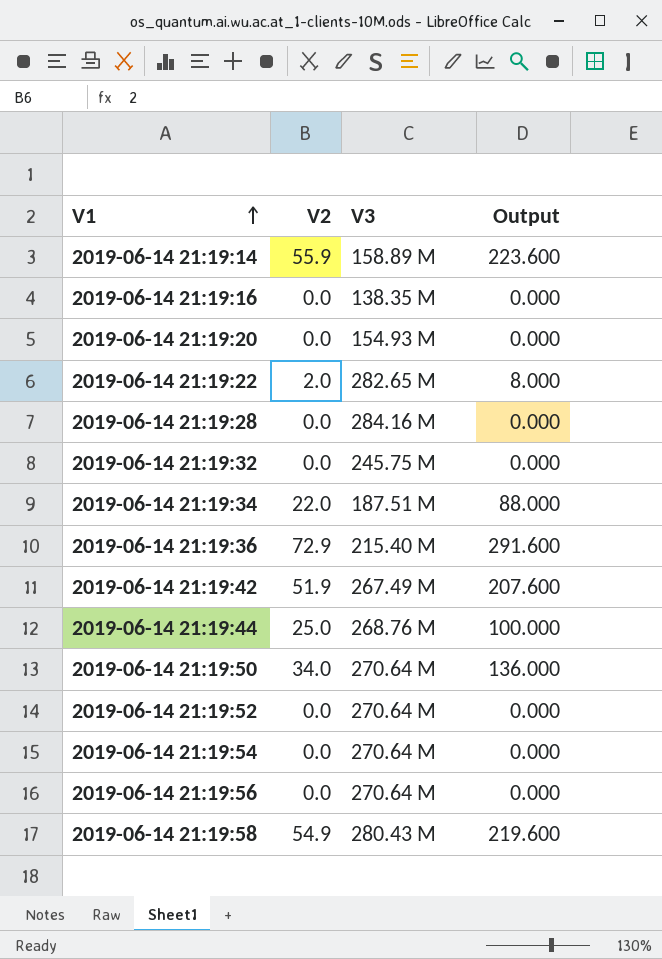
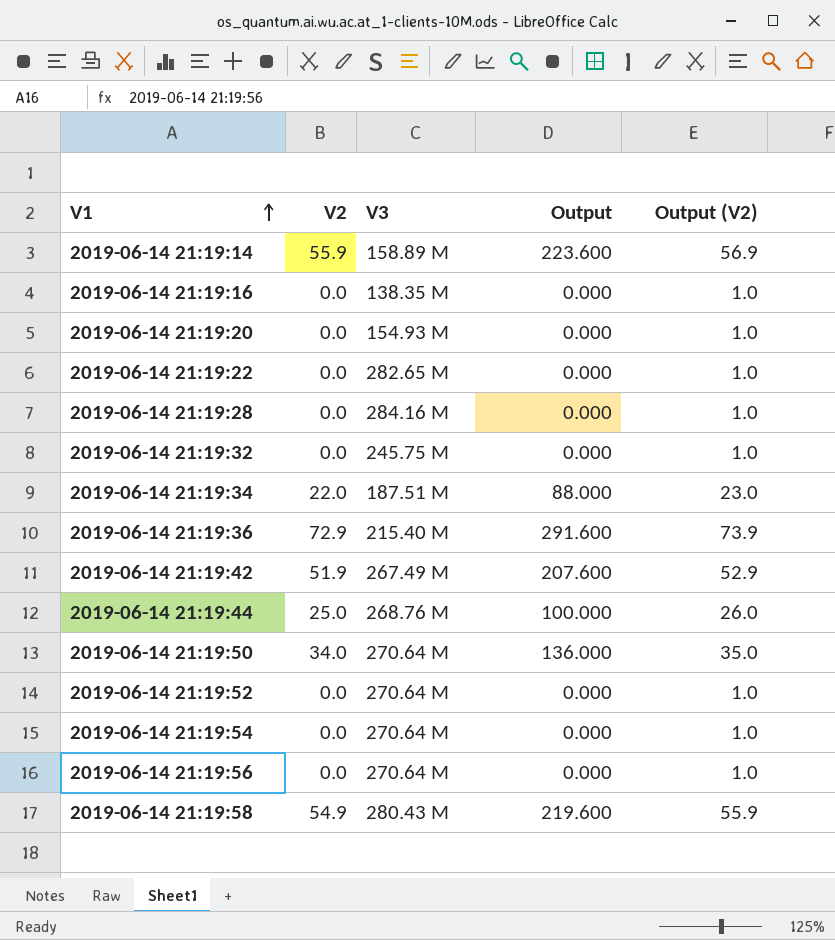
column Output (V2) | formula: none -> [V2] + 1
2019-06-14 21:19:22 | V2: 2.0 -> 0.0
2019-06-14 21:19:22 | Output: 8.000 -> 0.000

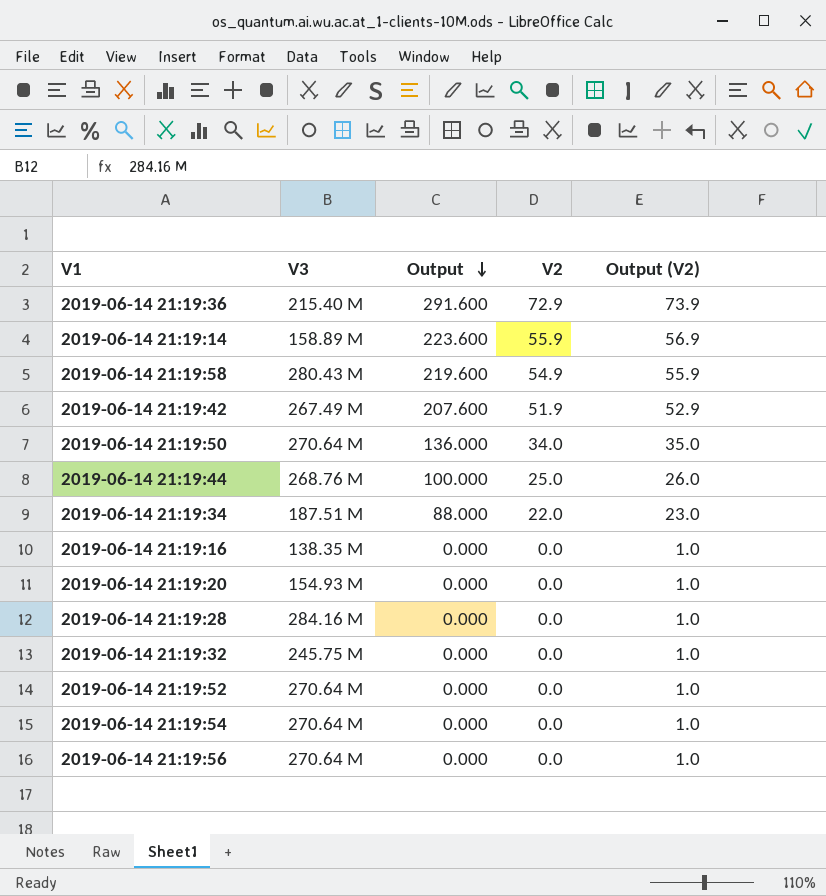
row order: V1 ascending -> Output descending
column V2 | position: 2 -> 4
row 2019-06-14 21:19:22: 0.0 | 282.65 M | 0.000 | 1.0 -> none

